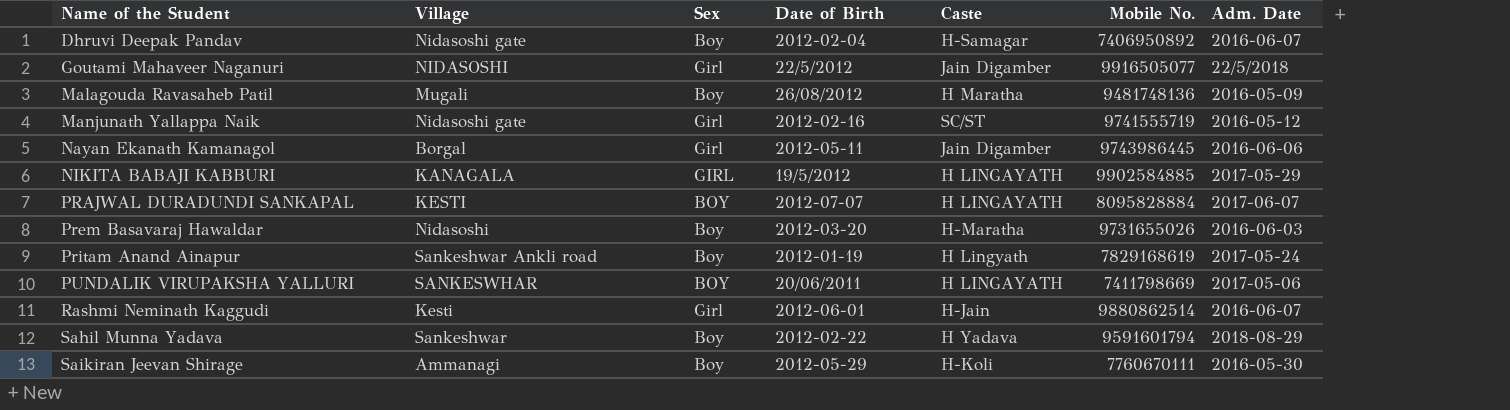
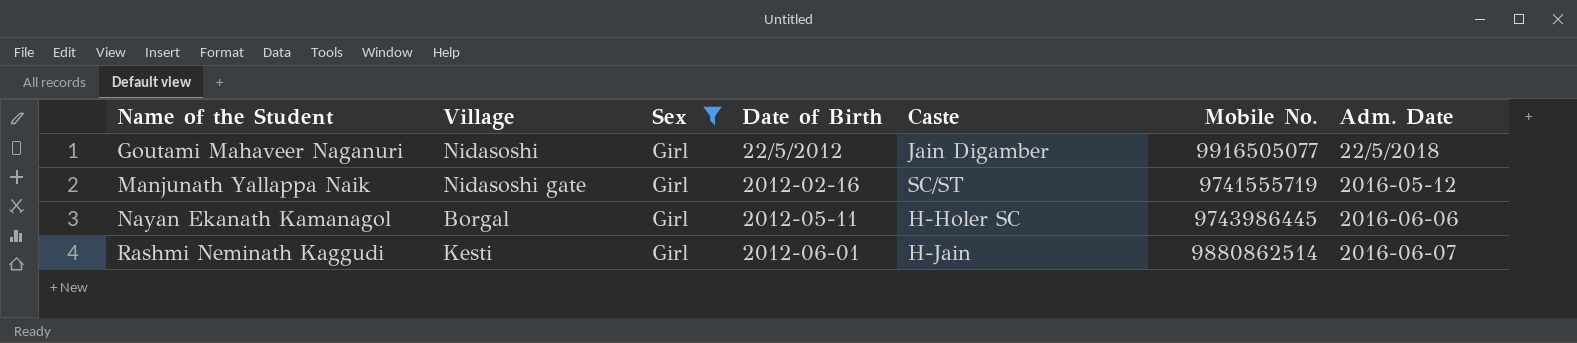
filter: none -> Sex = Girl
Goutami Mahaveer Naganuri | Village: NIDASOSHI -> Nidasoshi
Nayan Ekanath Kamanagol | Caste: Jain Digamber -> H-Holer SC

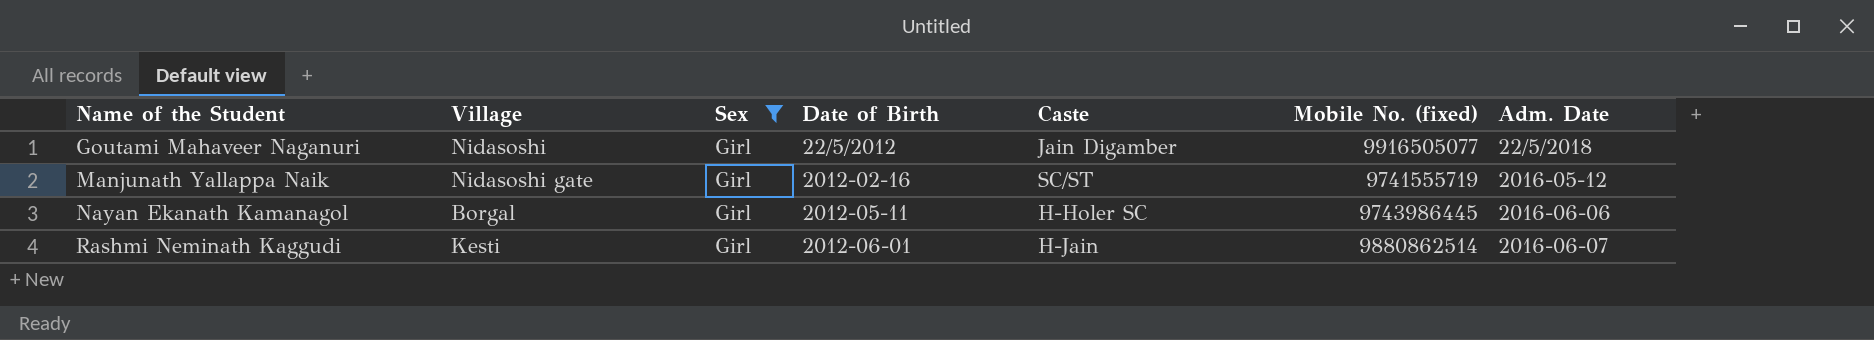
column name: Mobile No. -> Mobile No. (fixed)

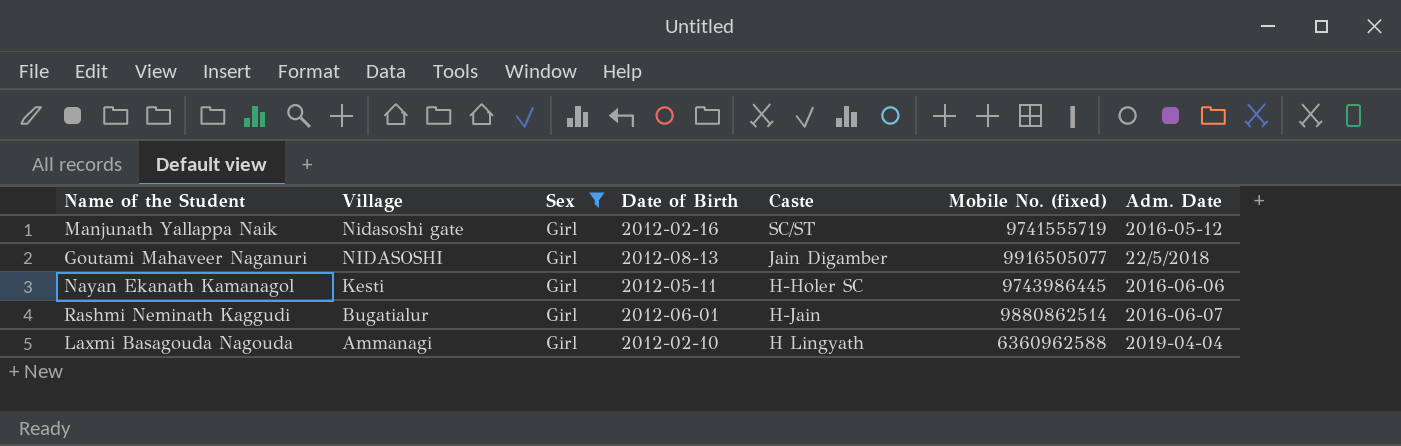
row order: Name of the Student ascending -> Village descending
Goutami Mahaveer Naganuri | Village: Nidasoshi -> NIDASOSHI
Goutami Mahaveer Naganuri | Date of Birth: 22/5/2012 -> 2012-08-13
Nayan Ekanath Kamanagol | Village: Borgal -> Kesti
Rashmi Neminath Kaggudi | Village: Kesti -> Bugatialur
row Laxmi Basagouda Nagouda: none -> Ammanagi | Girl | 2012-02-10 | H Lingyath | 6360962588 | 2019-04-04

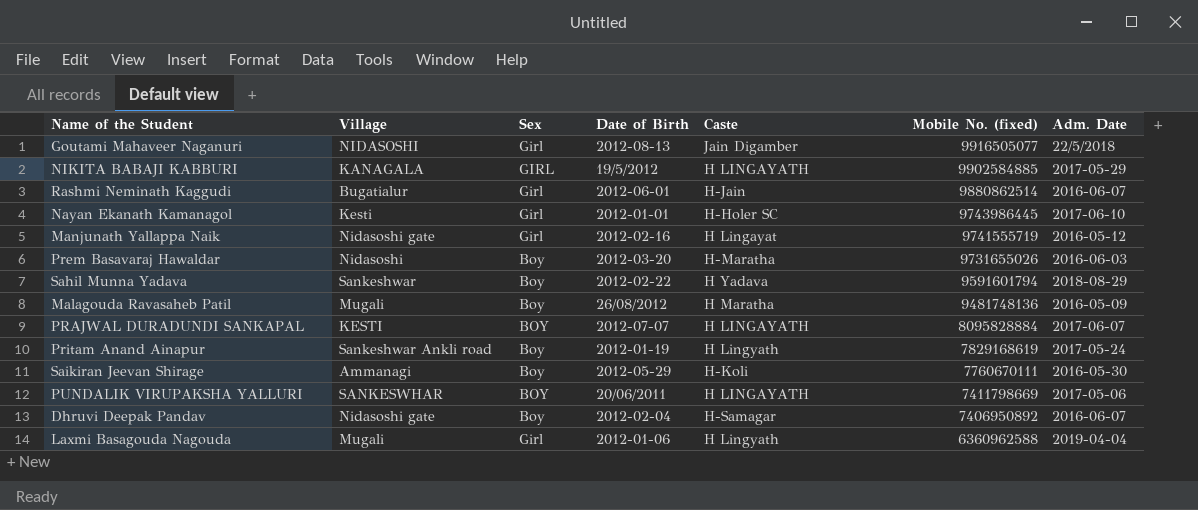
filter: Sex = Girl -> none
row order: Village descending -> Mobile No. (fixed) descending
Nayan Ekanath Kamanagol | Date of Birth: 2012-05-11 -> 2012-01-01
Nayan Ekanath Kamanagol | Adm. Date: 2016-06-06 -> 2017-06-10
Manjunath Yallappa Naik | Caste: SC/ST -> H Lingayat
Laxmi Basagouda Nagouda | Village: Ammanagi -> Mugali
Laxmi Basagouda Nagouda | Date of Birth: 2012-02-10 -> 2012-01-06

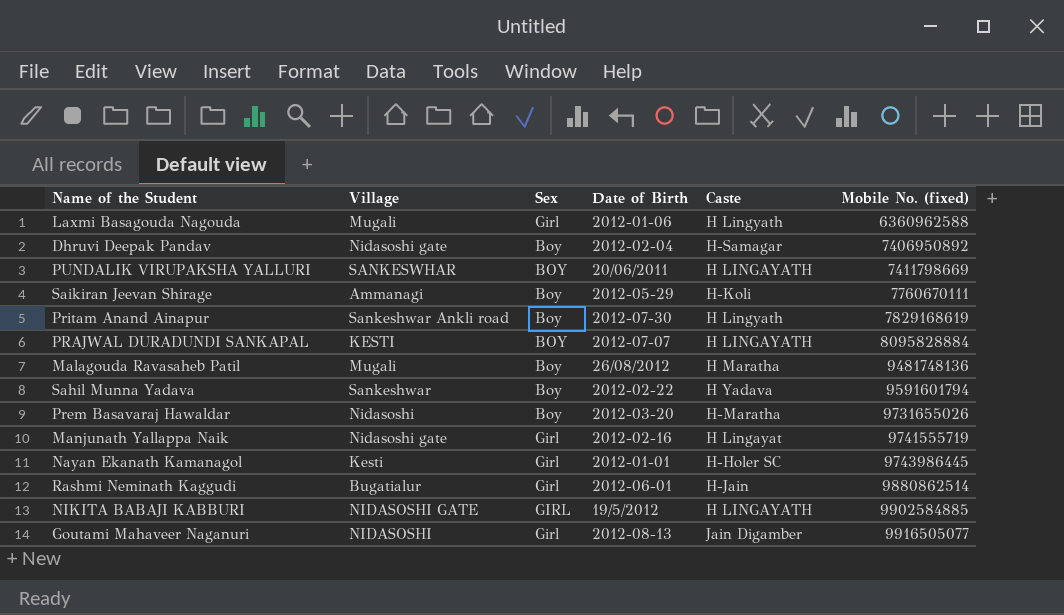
row order: Mobile No. (fixed) descending -> Mobile No. (fixed) ascending
column Adm. Date | position: 7 -> none
Pritam Anand Ainapur | Date of Birth: 2012-01-19 -> 2012-07-30
NIKITA BABAJI KABBURI | Village: KANAGALA -> NIDASOSHI GATE

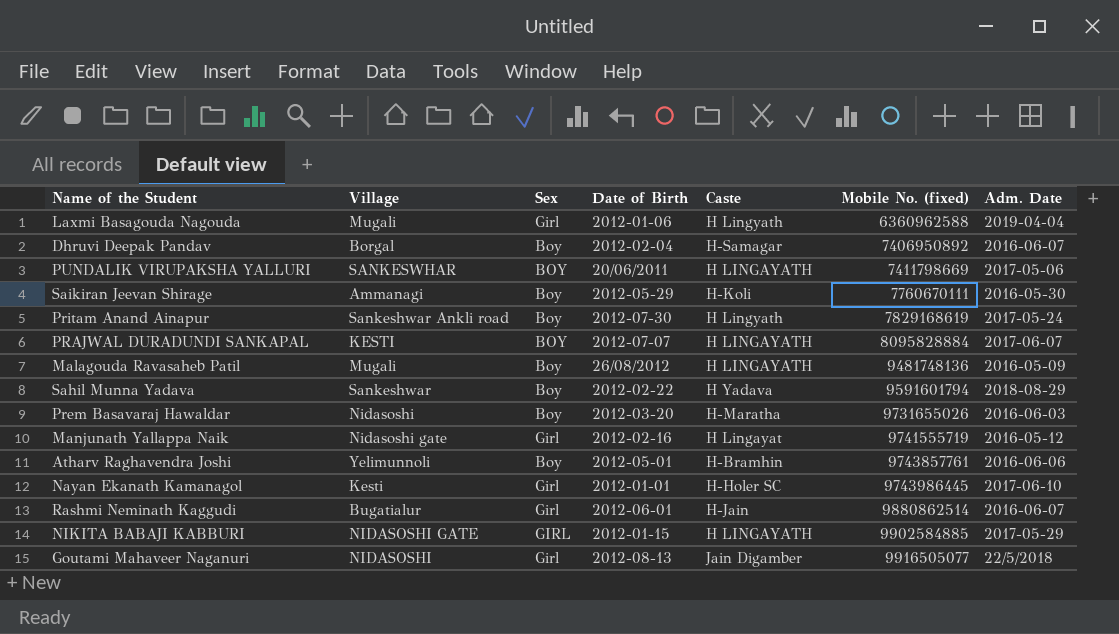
column Adm. Date | position: none -> 7
Dhruvi Deepak Pandav | Village: Nidasoshi gate -> Borgal
Malagouda Ravasaheb Patil | Caste: H Maratha -> H LINGAYATH
row Atharv Raghavendra Joshi: none -> Yelimunnoli | Boy | 2012-05-01 | H-Bramhin | 9743857761 | 2016-06-06
NIKITA BABAJI KABBURI | Date of Birth: 19/5/2012 -> 2012-01-15

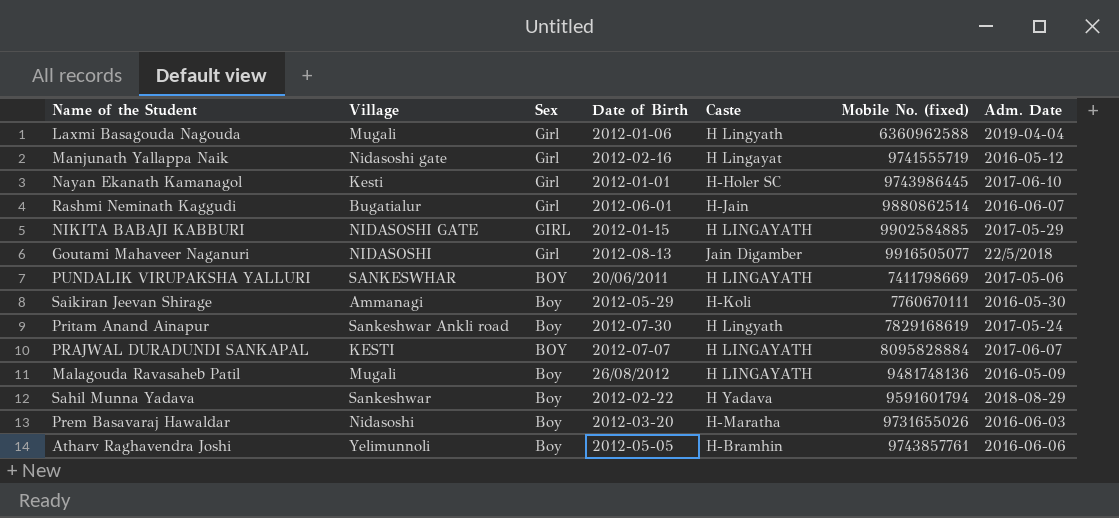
row order: Mobile No. (fixed) ascending -> Sex descending
row Dhruvi Deepak Pandav: Borgal | Boy | 2012-02-04 | H-Samagar | 7406950892 | 2016-06-07 -> none
Atharv Raghavendra Joshi | Date of Birth: 2012-05-01 -> 2012-05-05

